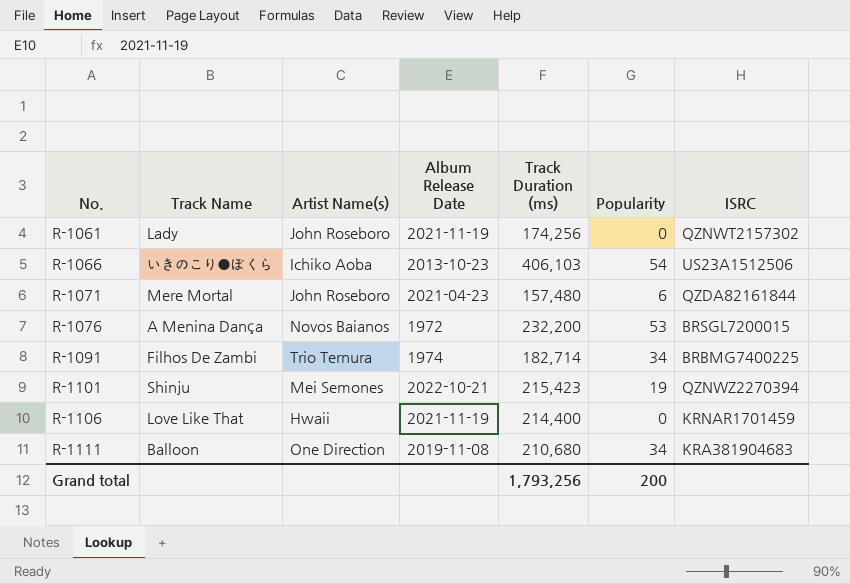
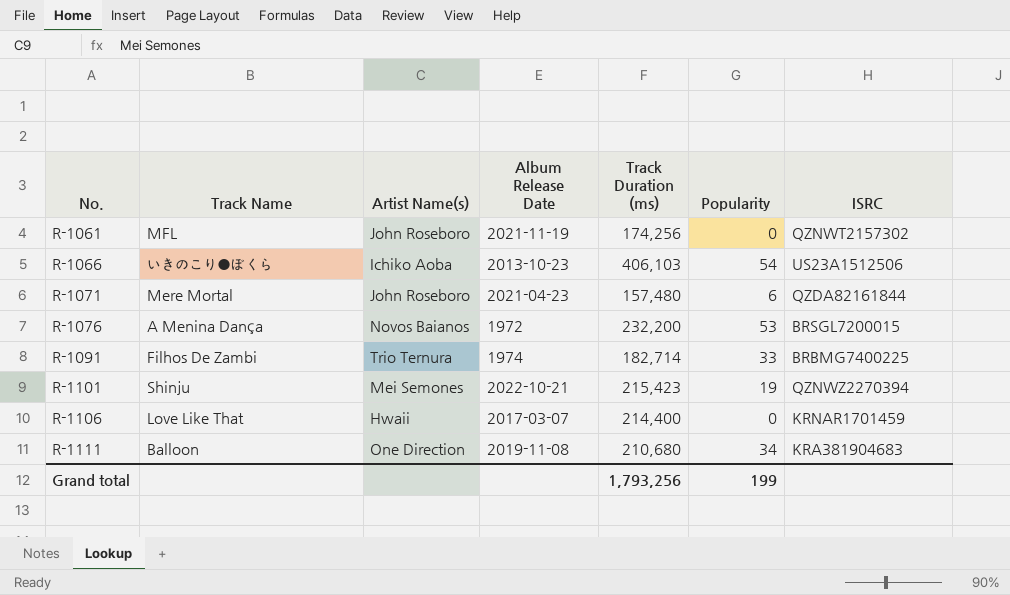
R-1061 | Track Name: Lady -> MFL
R-1091 | Popularity: 34 -> 33
R-1106 | Album Release Date: 2021-11-19 -> 2017-03-07
Grand total | Popularity: 200 -> 199

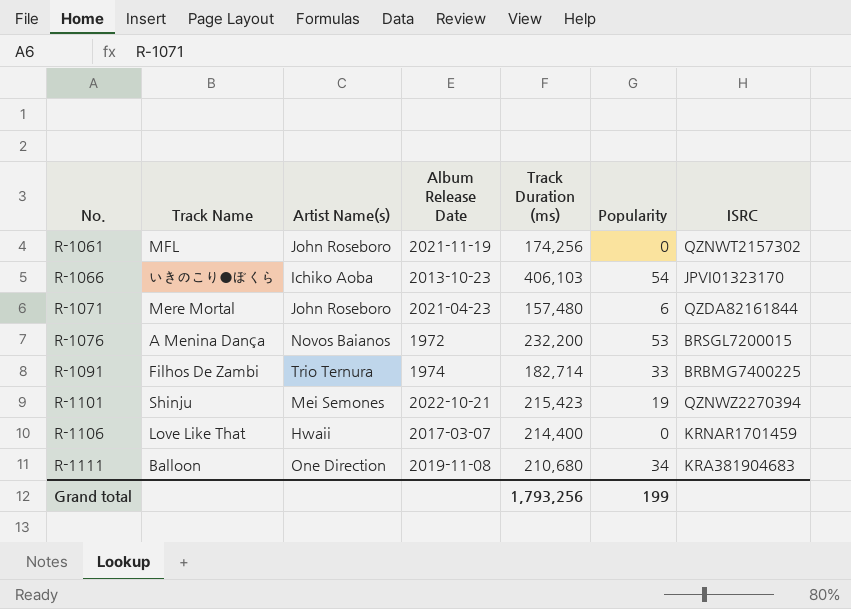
R-1066 | ISRC: US23A1512506 -> JPVI01323170

